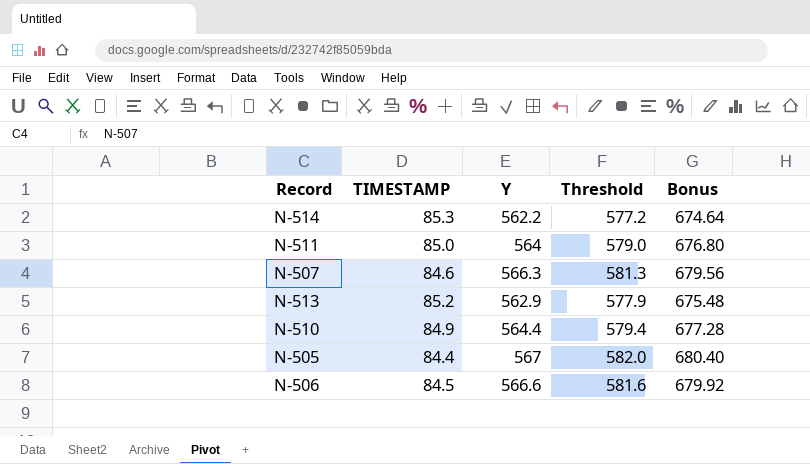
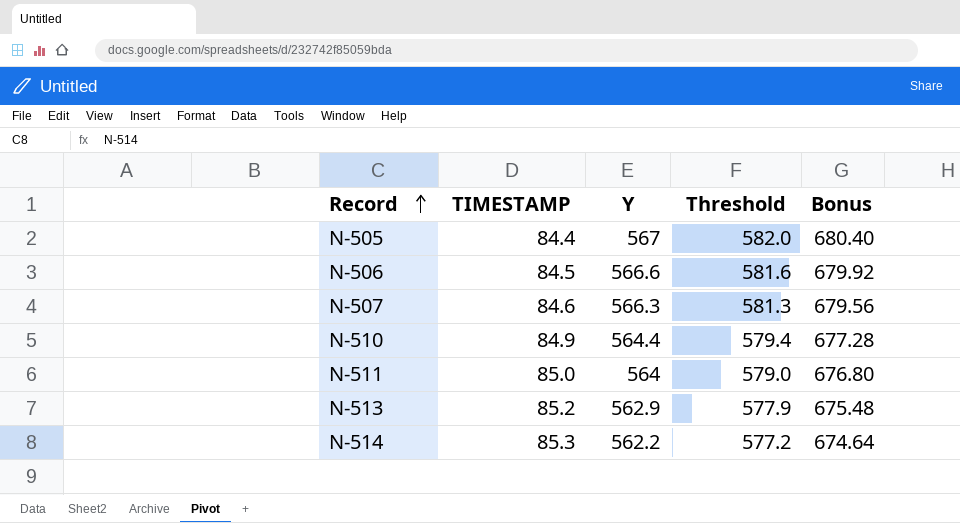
row order: none -> Record ascending

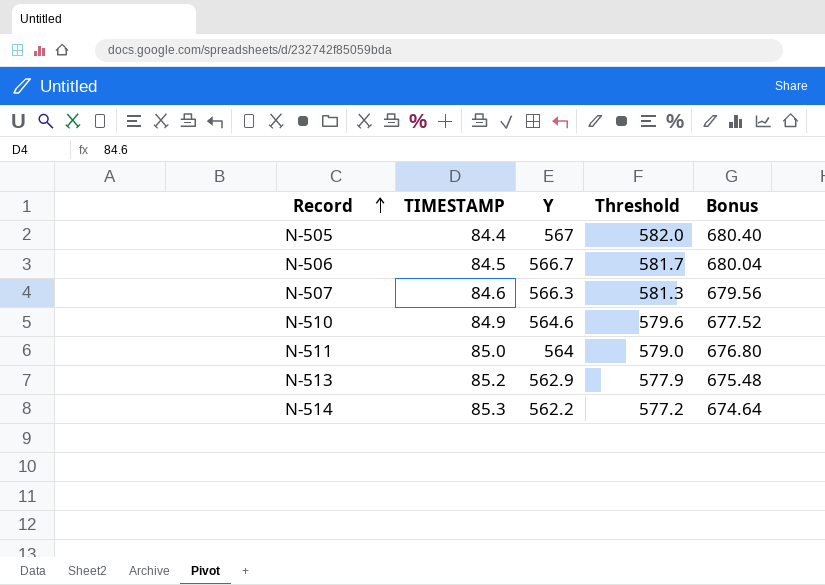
N-506 | Y: 566.6 -> 566.7
N-506 | Threshold: 581.6 -> 581.7
N-506 | Bonus: 679.92 -> 680.04
N-510 | Y: 564.4 -> 564.6
N-510 | Threshold: 579.4 -> 579.6
N-510 | Bonus: 677.28 -> 677.52

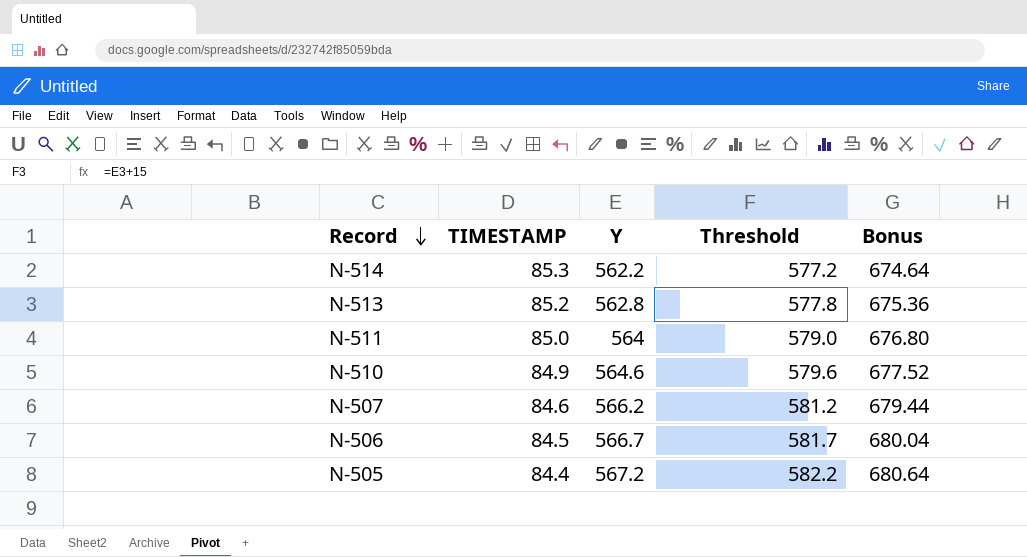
row order: Record ascending -> Record descending
N-513 | Y: 562.9 -> 562.8
N-513 | Threshold: 577.9 -> 577.8
N-513 | Bonus: 675.48 -> 675.36
N-507 | Y: 566.3 -> 566.2
N-507 | Threshold: 581.3 -> 581.2
N-507 | Bonus: 679.56 -> 679.44
N-505 | Y: 567 -> 567.2
N-505 | Threshold: 582.0 -> 582.2
N-505 | Bonus: 680.40 -> 680.64

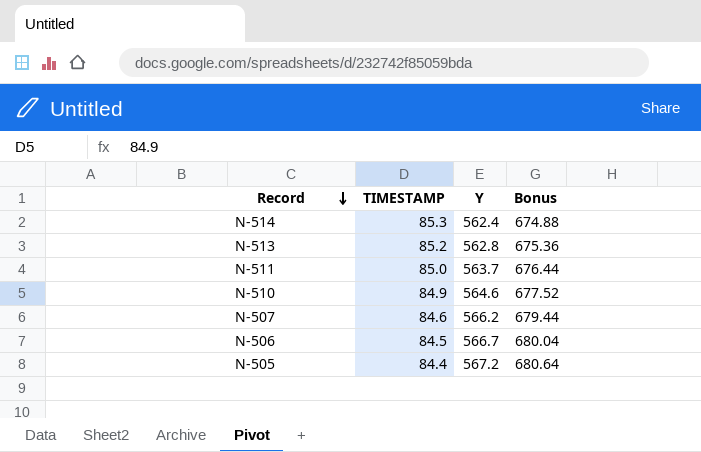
column Threshold | formula: [Y] + 15 -> none
N-514 | Y: 562.2 -> 562.4
N-514 | Bonus: 674.64 -> 674.88
N-511 | Y: 564 -> 563.7
N-511 | Bonus: 676.80 -> 676.44

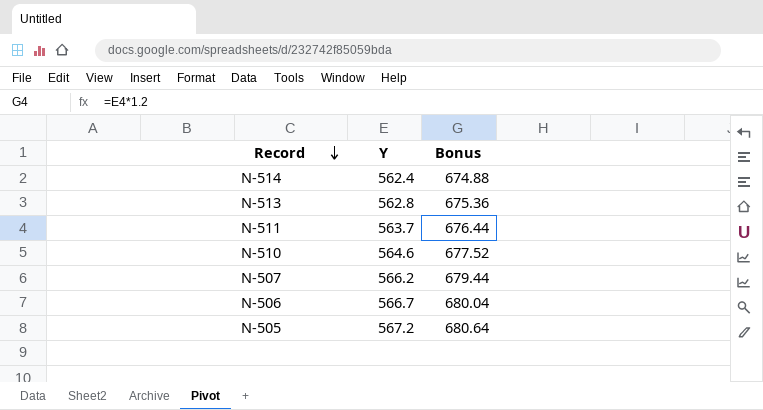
column TIMESTAMP | position: 2 -> none

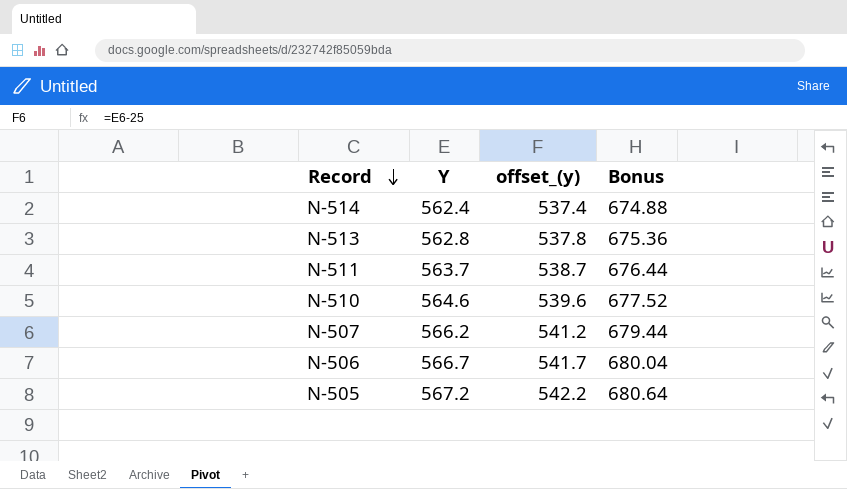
column offset_(y) | formula: none -> [Y] - 25

